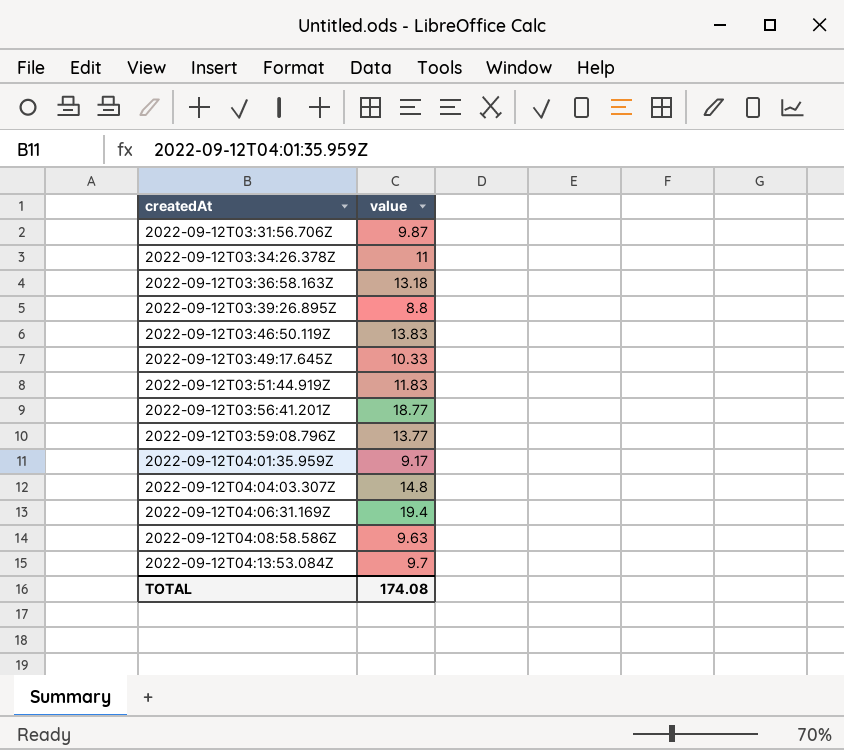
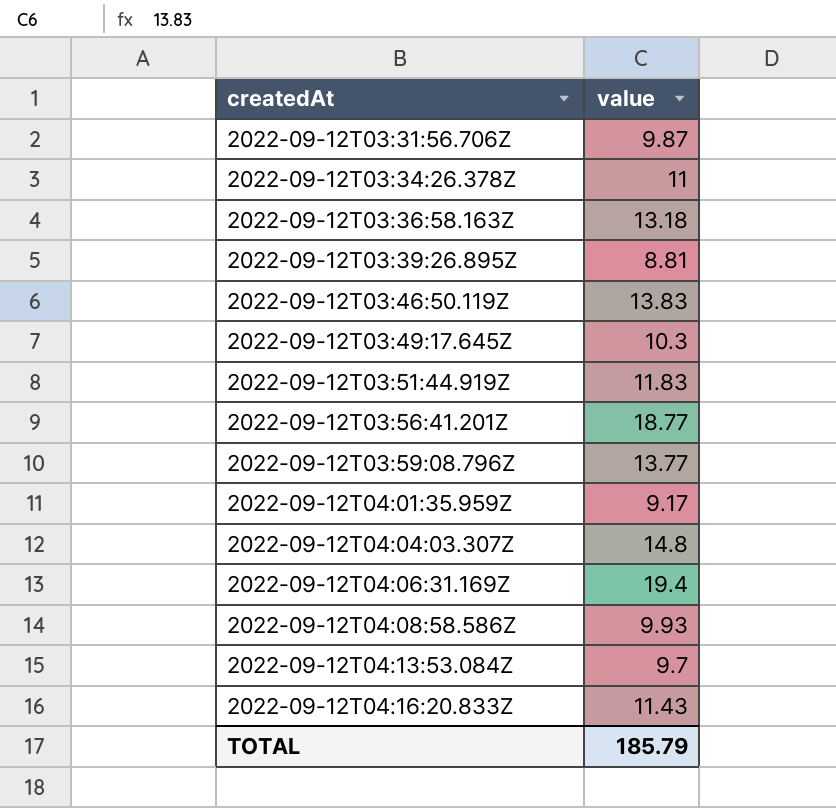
2022-09-12T03:39:26.895Z | value: 8.8 -> 8.81
2022-09-12T03:49:17.645Z | value: 10.33 -> 10.3
2022-09-12T04:08:58.586Z | value: 9.63 -> 9.93
row 2022-09-12T04:16:20.833Z: none -> 11.43
TOTAL | value: 174.08 -> 185.79

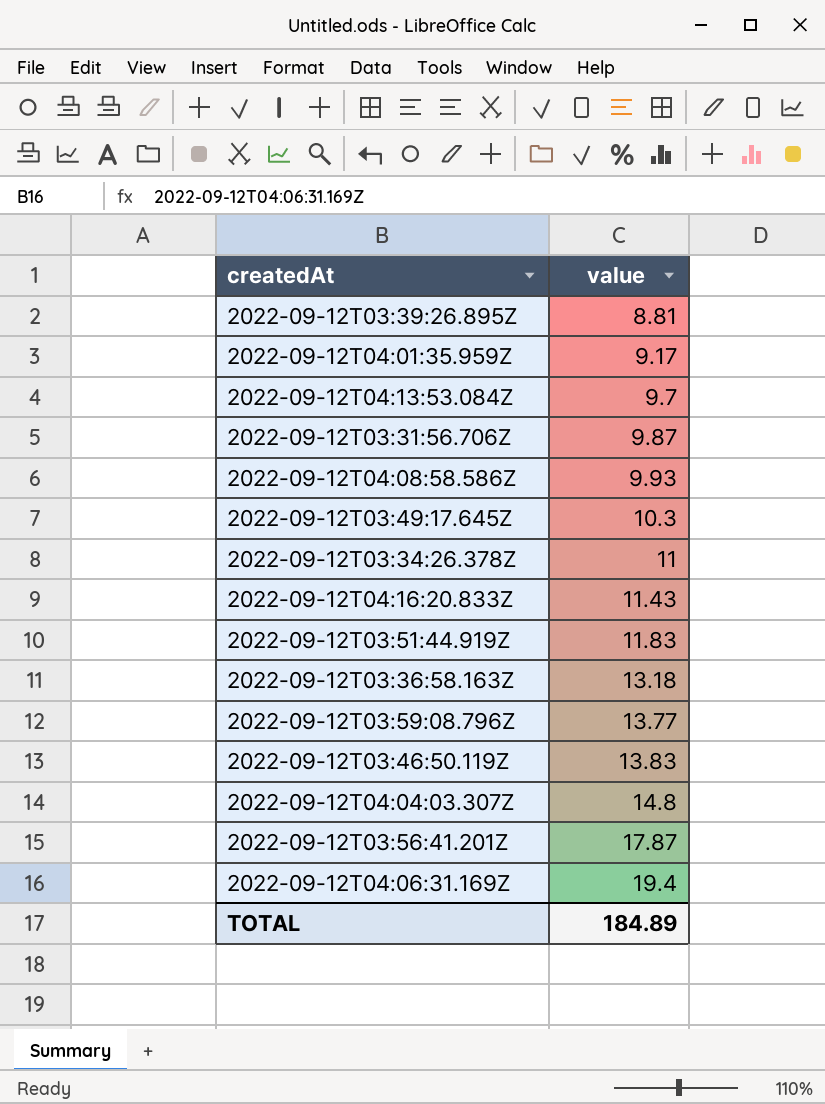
row order: createdAt ascending -> value ascending
2022-09-12T03:56:41.201Z | value: 18.77 -> 17.87
TOTAL | value: 185.79 -> 184.89

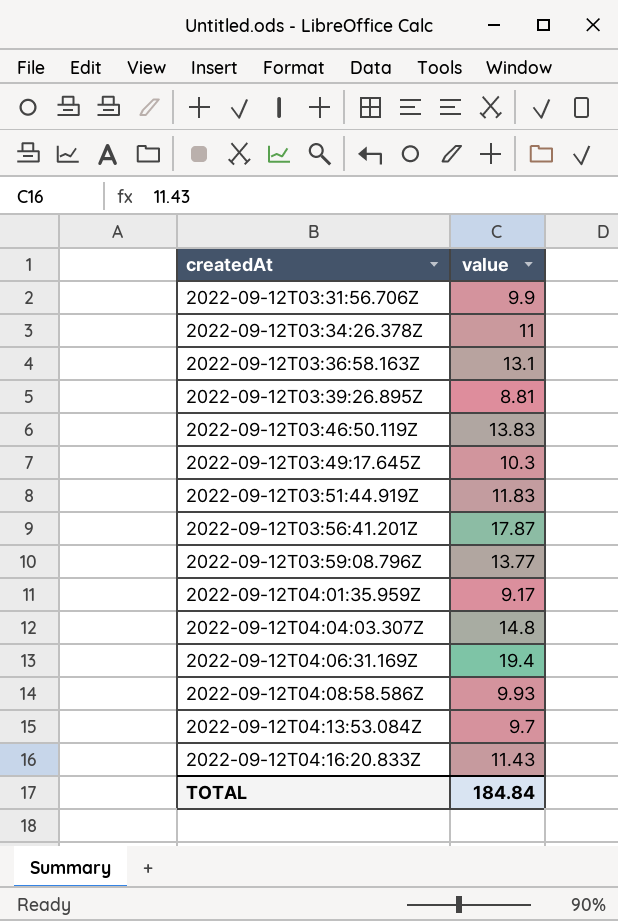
row order: value ascending -> createdAt ascending
2022-09-12T03:31:56.706Z | value: 9.87 -> 9.9
2022-09-12T03:36:58.163Z | value: 13.18 -> 13.1
TOTAL | value: 184.89 -> 184.84

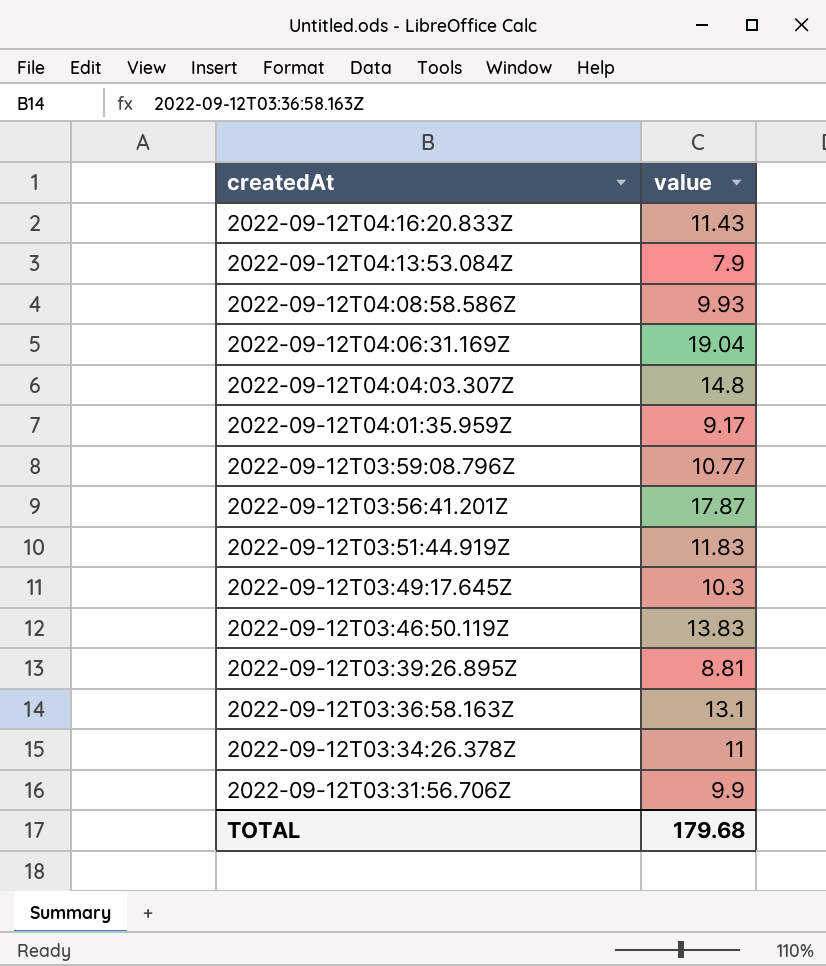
row order: createdAt ascending -> createdAt descending
2022-09-12T04:13:53.084Z | value: 9.7 -> 7.9
2022-09-12T04:06:31.169Z | value: 19.4 -> 19.04
2022-09-12T03:59:08.796Z | value: 13.77 -> 10.77
TOTAL | value: 184.84 -> 179.68

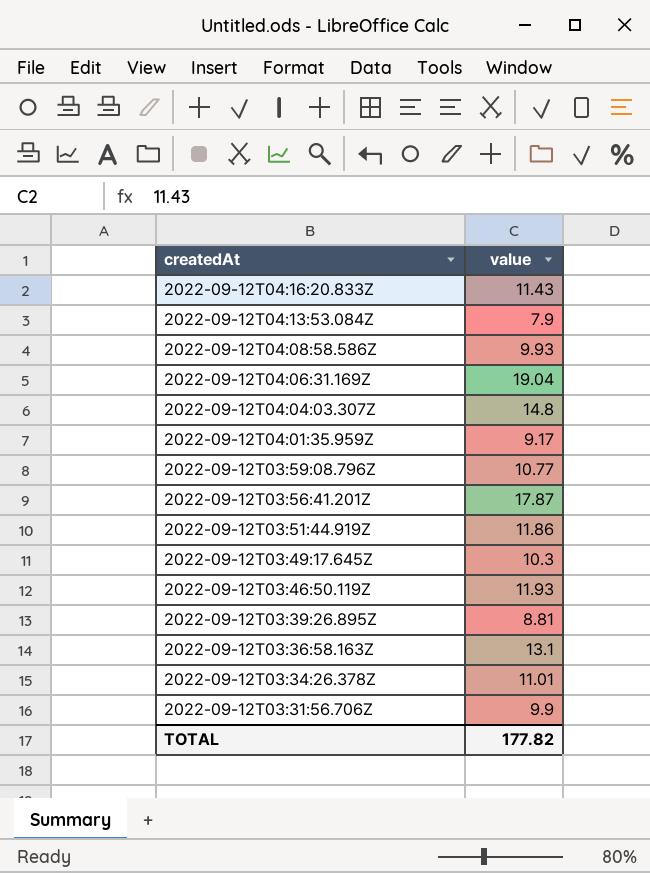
2022-09-12T03:51:44.919Z | value: 11.83 -> 11.86
2022-09-12T03:46:50.119Z | value: 13.83 -> 11.93
2022-09-12T03:34:26.378Z | value: 11 -> 11.01
TOTAL | value: 179.68 -> 177.82

